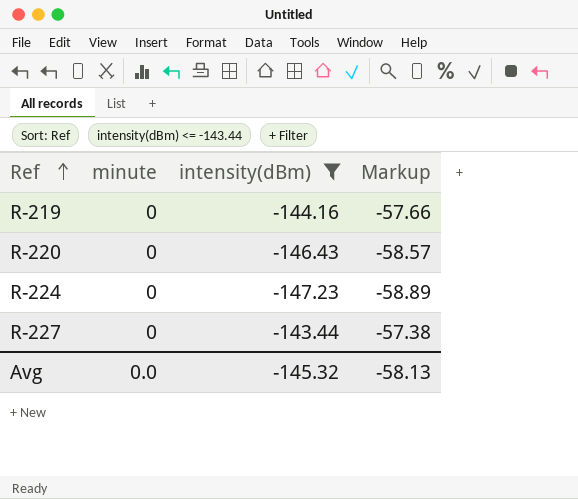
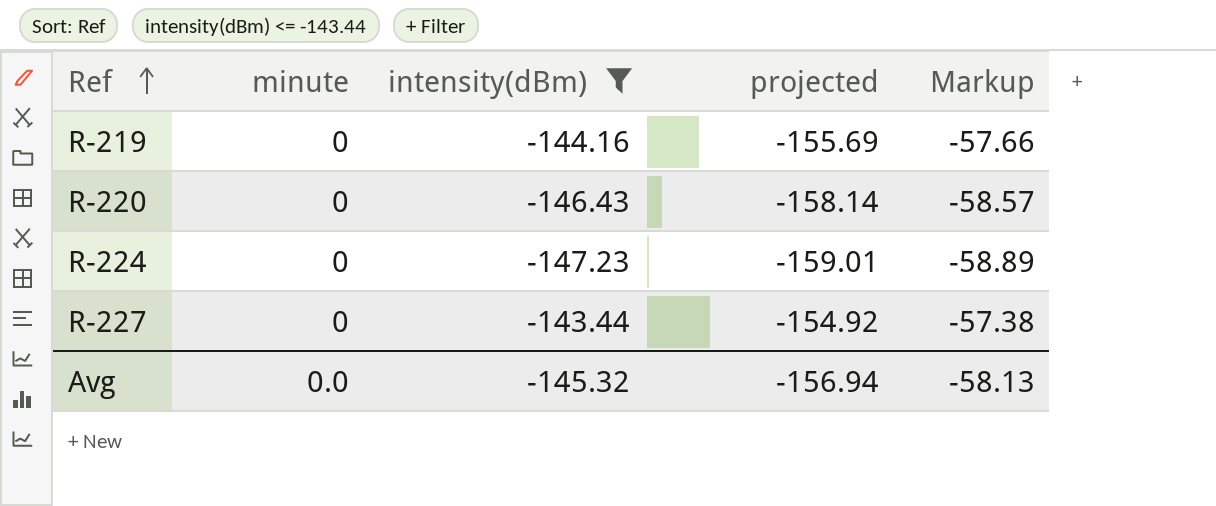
column projected | formula: none -> [intensity(dBm)] * 1.08

